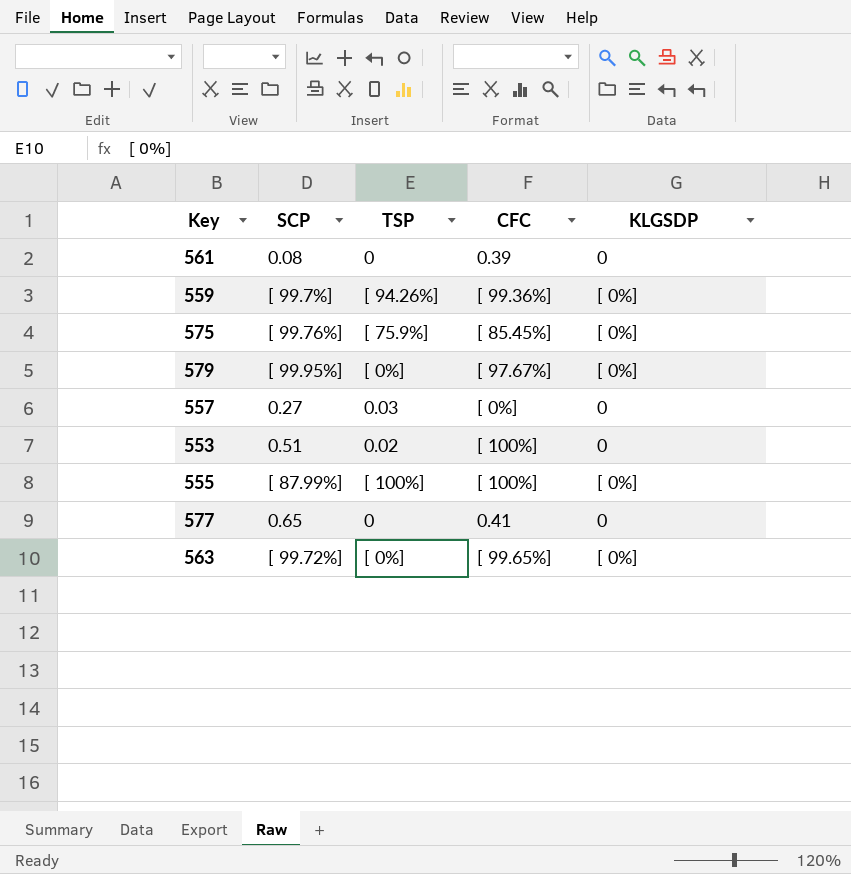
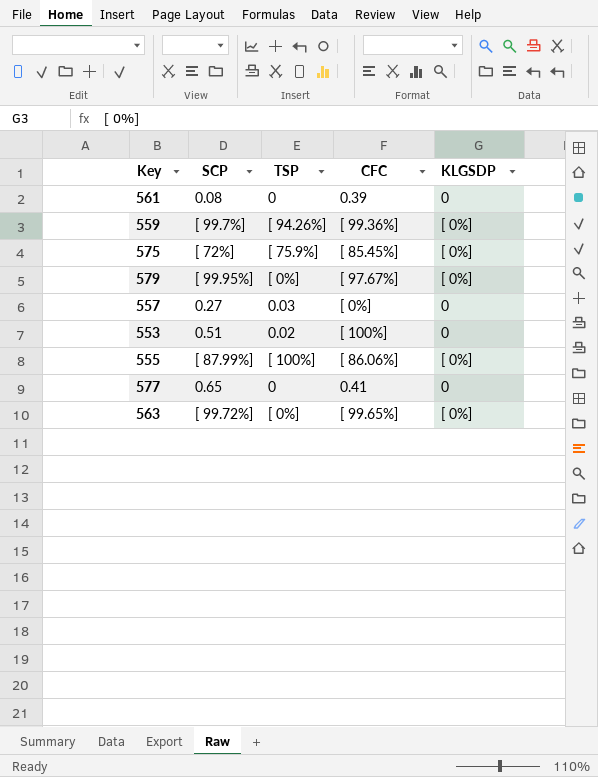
575 | SCP: [ 99.76%] -> [ 72%]
555 | CFC: [ 100%] -> [ 86.06%]

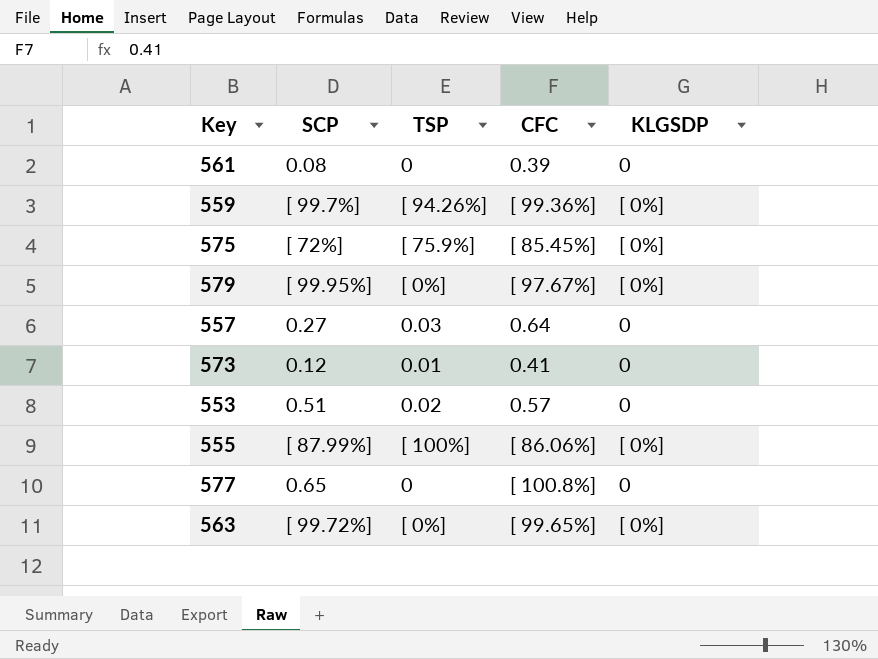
557 | CFC: [ 0%] -> 0.64
row 573: none -> 0.12 | 0.01 | 0.41 | 0
553 | CFC: [ 100%] -> 0.57
577 | CFC: 0.41 -> [ 100.8%]

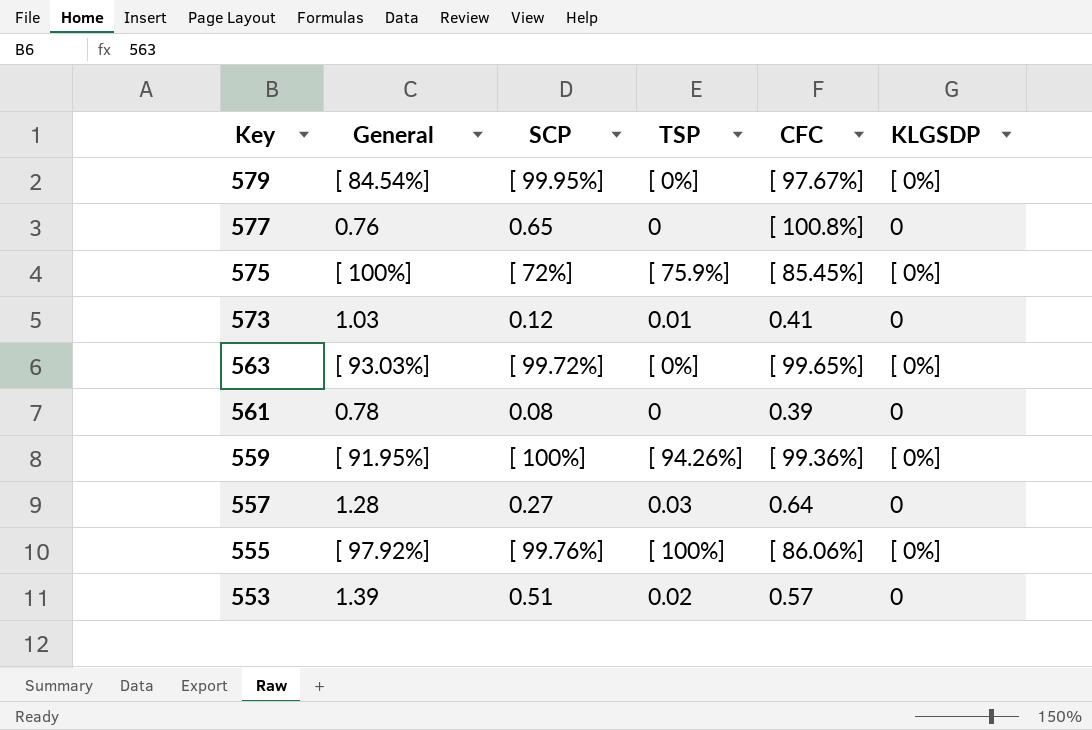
row order: none -> Key descending
column General | position: none -> 2
559 | SCP: [ 99.7%] -> [ 100%]
555 | SCP: [ 87.99%] -> [ 99.76%]

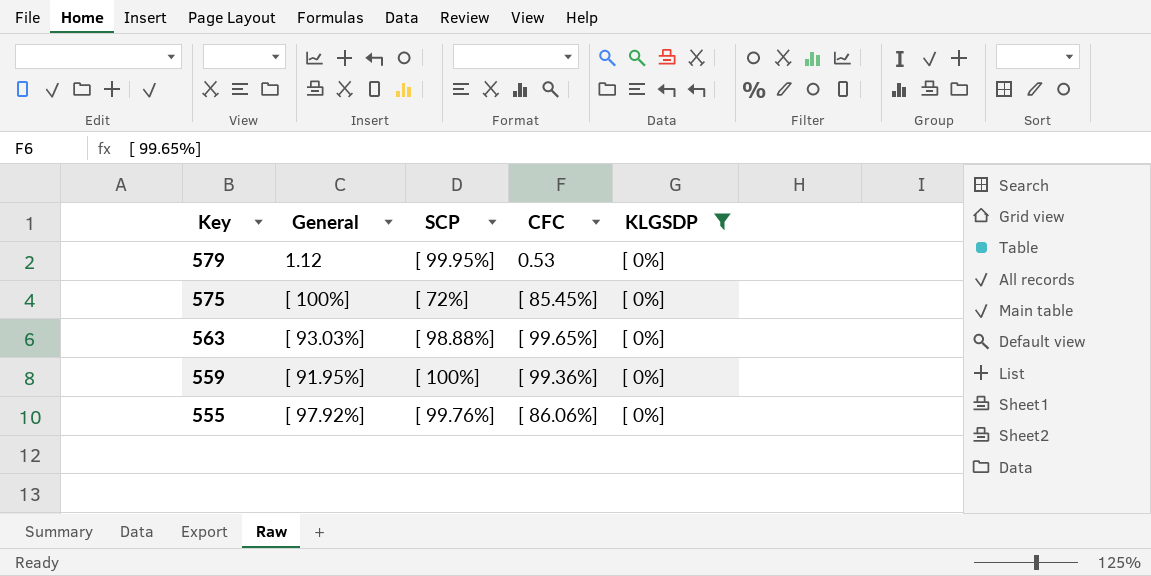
filter: none -> KLGSDP = [ 0%]
column TSP | position: 4 -> none
579 | General: [ 84.54%] -> 1.12
579 | CFC: [ 97.67%] -> 0.53
563 | SCP: [ 99.72%] -> [ 98.88%]

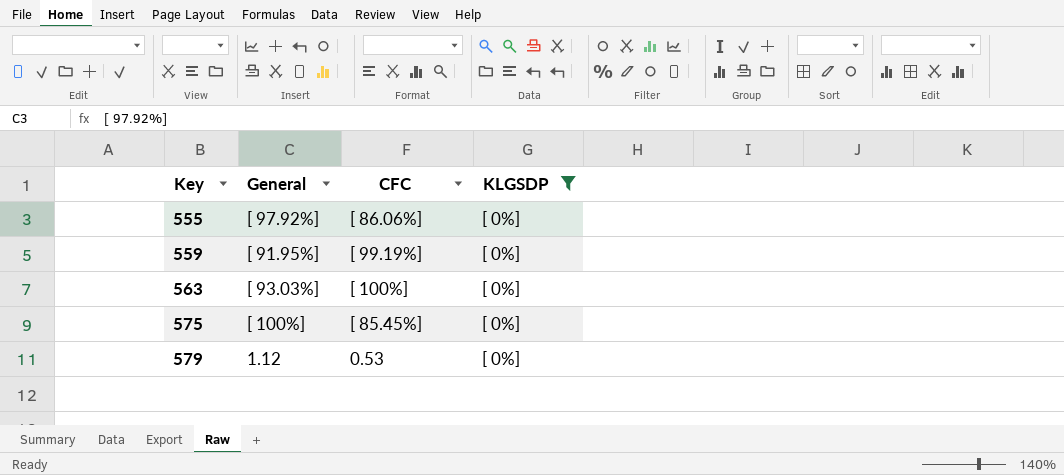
row order: Key descending -> Key ascending
column SCP | position: 3 -> none
559 | CFC: [ 99.36%] -> [ 99.19%]
563 | CFC: [ 99.65%] -> [ 100%]

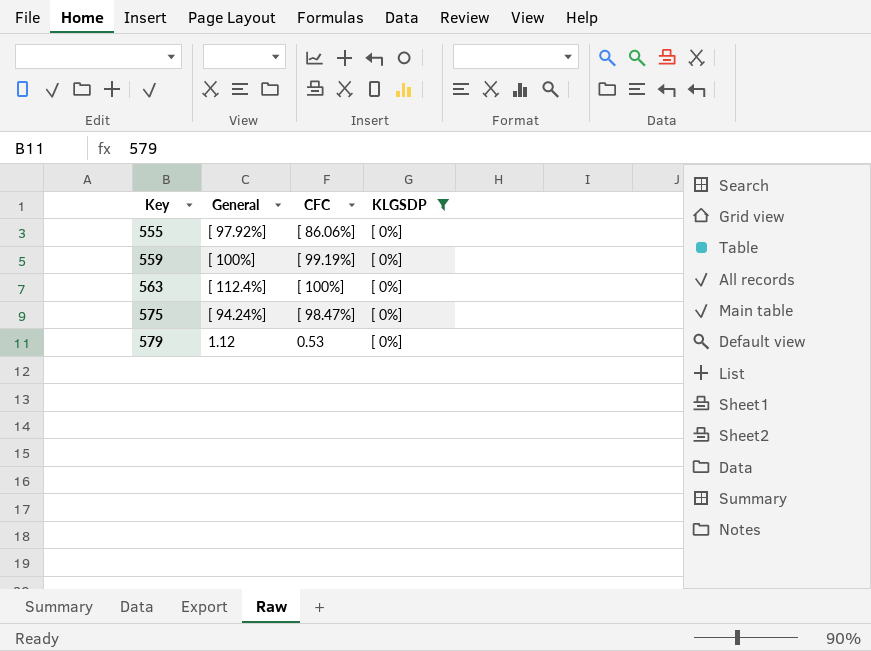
559 | General: [ 91.95%] -> [ 100%]
563 | General: [ 93.03%] -> [ 112.4%]
575 | General: [ 100%] -> [ 94.24%]
575 | CFC: [ 85.45%] -> [ 98.47%]

